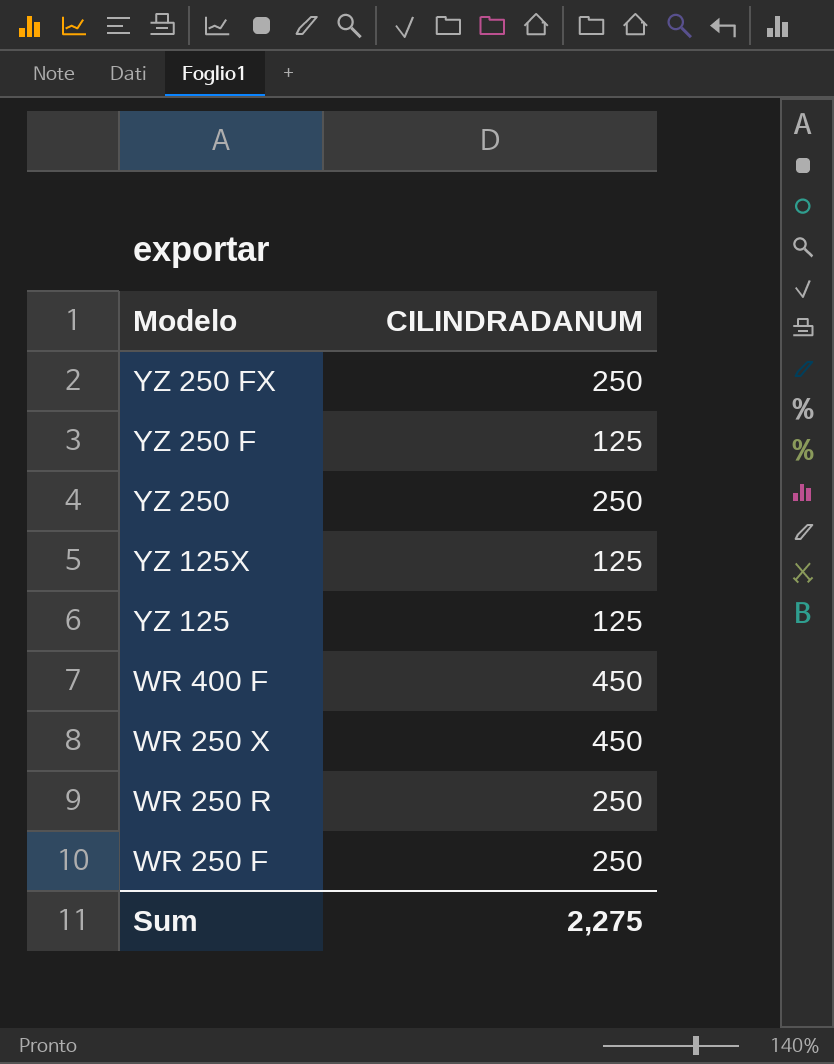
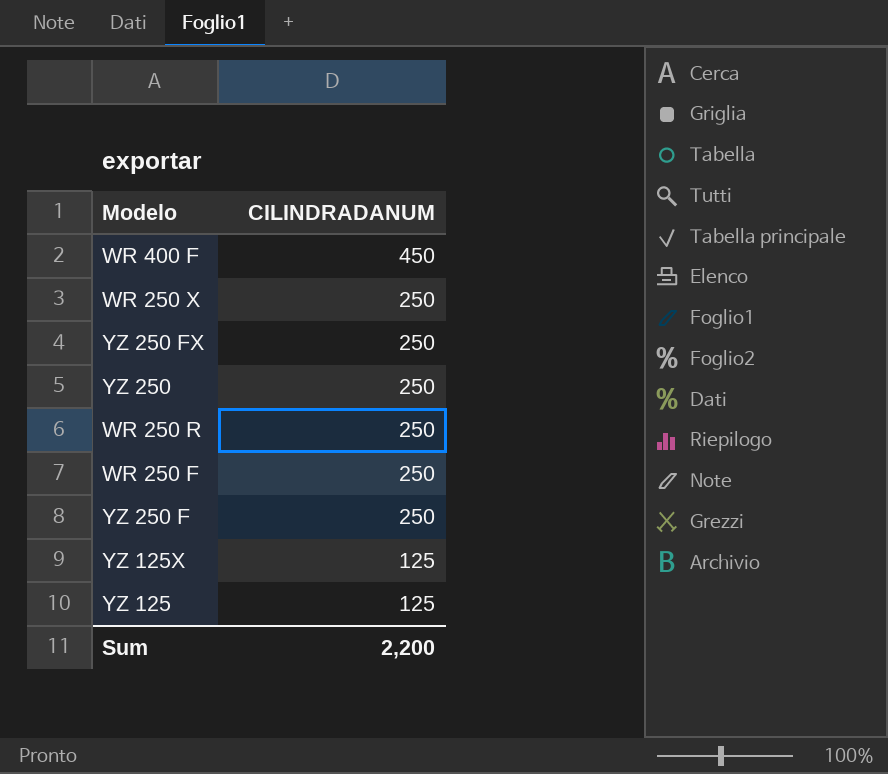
row order: Modelo descending -> CILINDRADANUM descending
WR 250 X | CILINDRADANUM: 450 -> 250
YZ 250 F | CILINDRADANUM: 125 -> 250
Sum | CILINDRADANUM: 2,275 -> 2,200

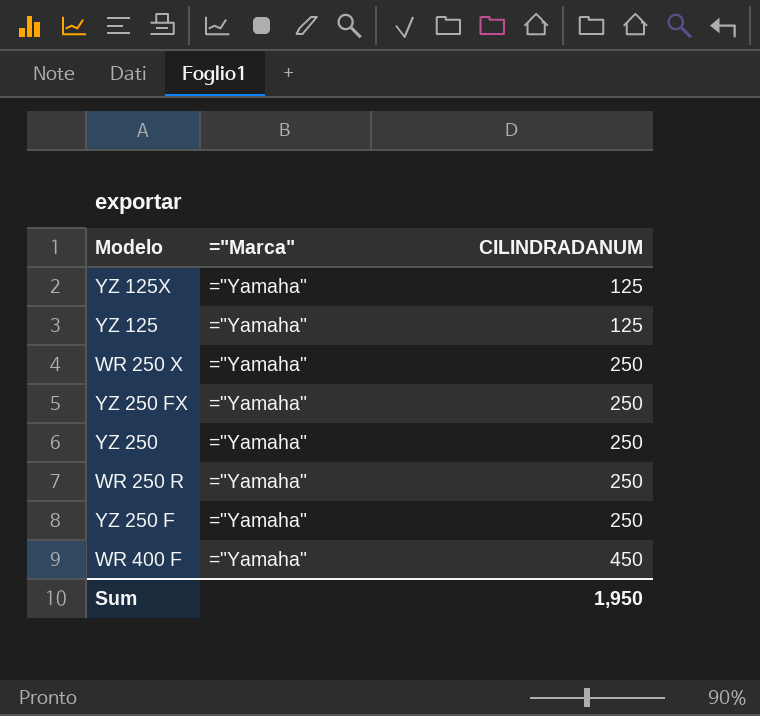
row order: CILINDRADANUM descending -> CILINDRADANUM ascending
column ="Marca" | position: none -> 2
row WR 250 F: 250 -> none
Sum | CILINDRADANUM: 2,200 -> 1,950

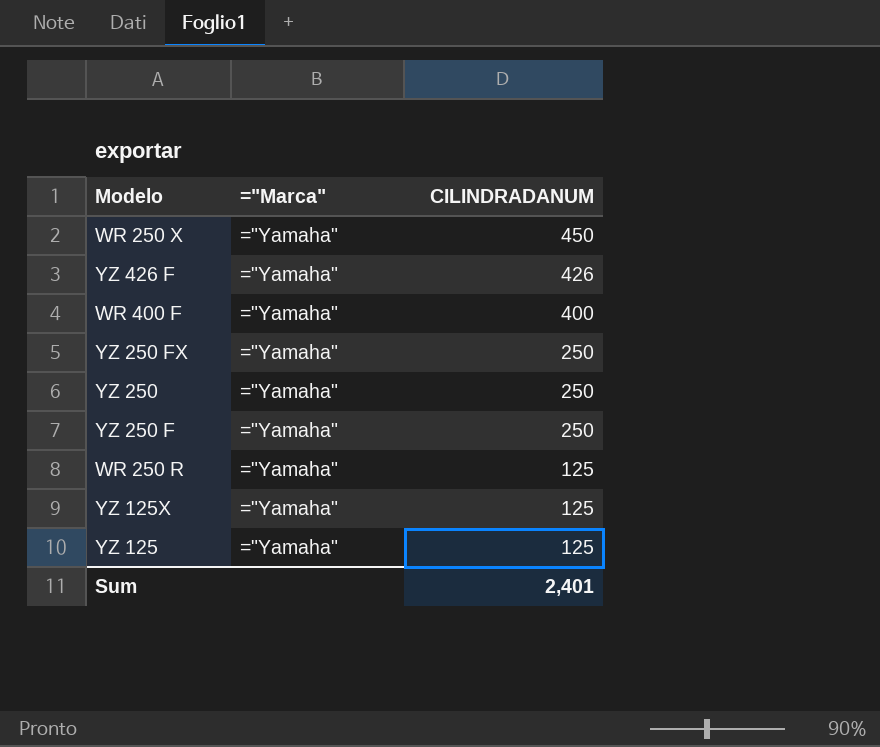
row order: CILINDRADANUM ascending -> CILINDRADANUM descending
WR 250 X | CILINDRADANUM: 250 -> 450
row YZ 426 F: none -> ="Yamaha" | 426
WR 400 F | CILINDRADANUM: 450 -> 400
WR 250 R | CILINDRADANUM: 250 -> 125
Sum | CILINDRADANUM: 1,950 -> 2,401

